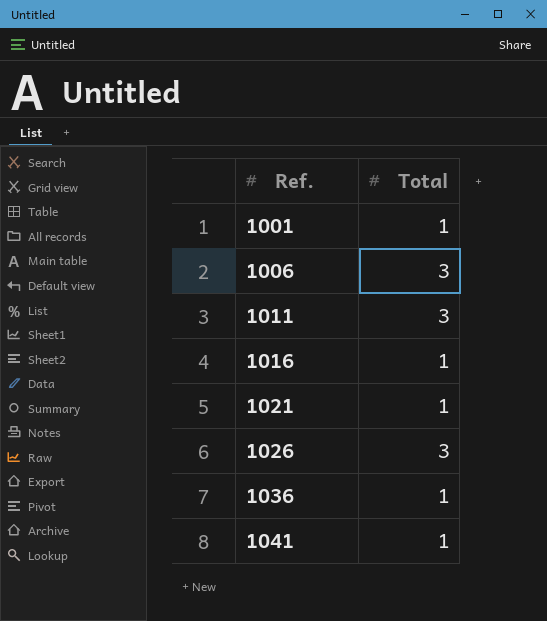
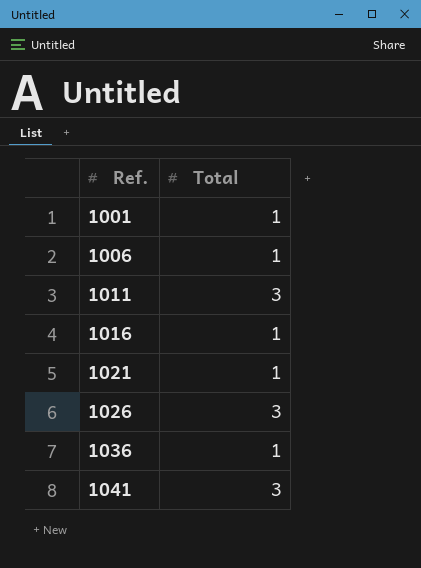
1006 | Total: 3 -> 1
1041 | Total: 1 -> 3

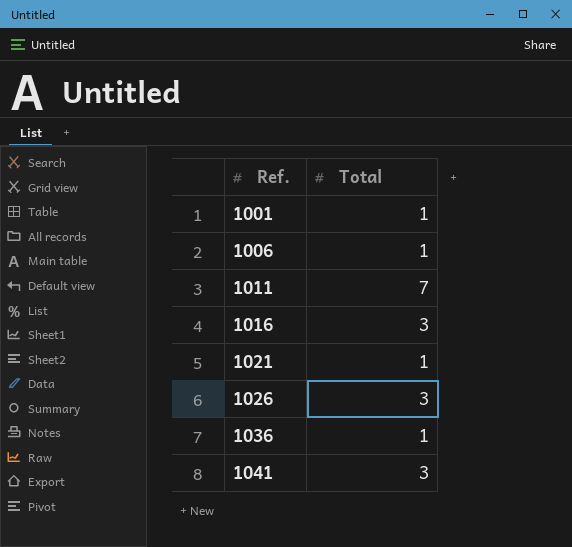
1011 | Total: 3 -> 7
1016 | Total: 1 -> 3

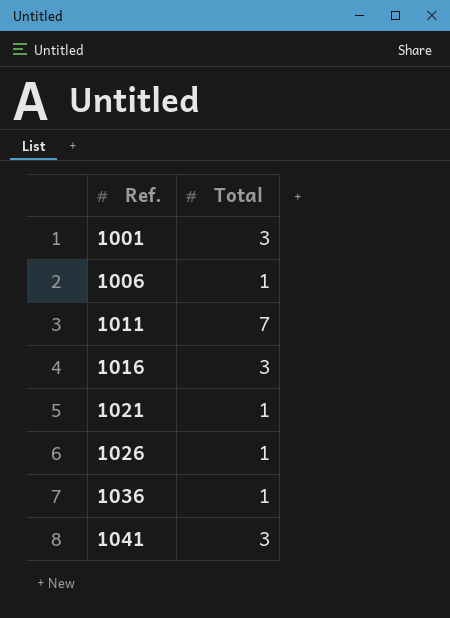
1001 | Total: 1 -> 3
1026 | Total: 3 -> 1

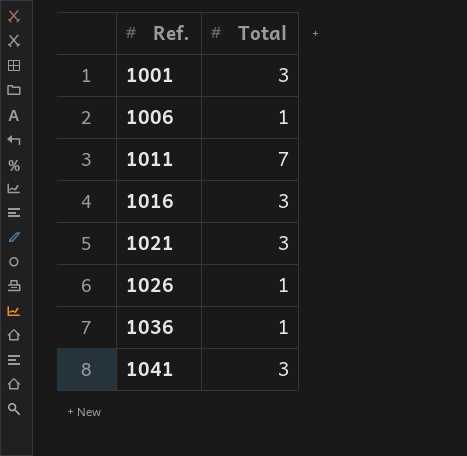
1021 | Total: 1 -> 3

